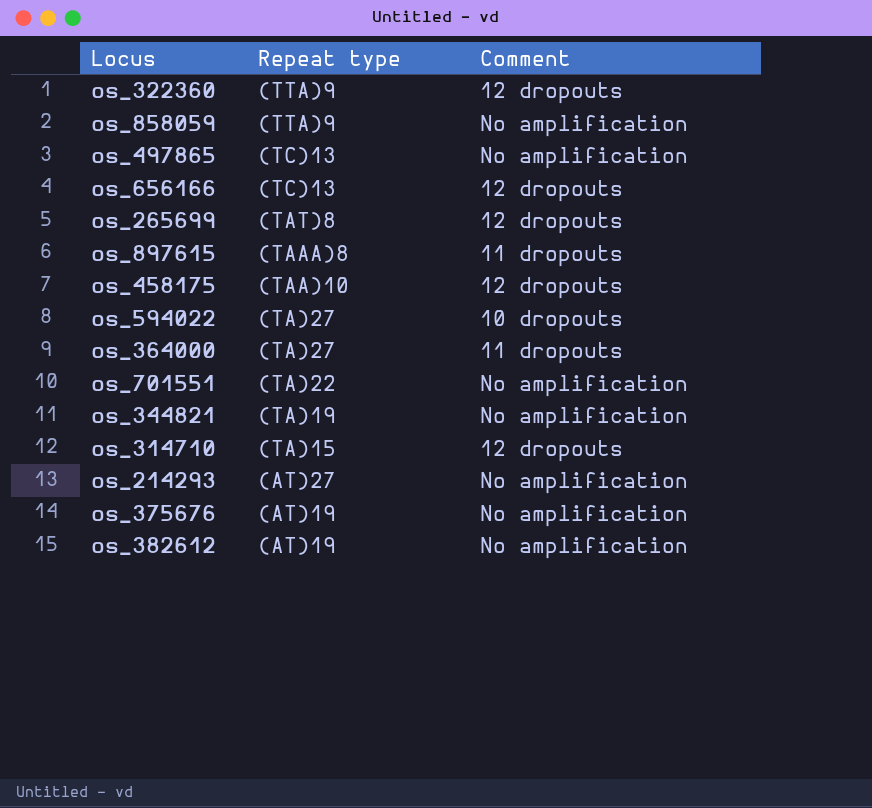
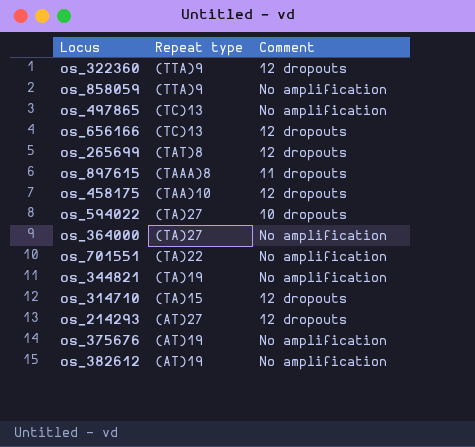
os_364000 | Comment: 11 dropouts -> No amplification
os_214293 | Comment: No amplification -> 12 dropouts

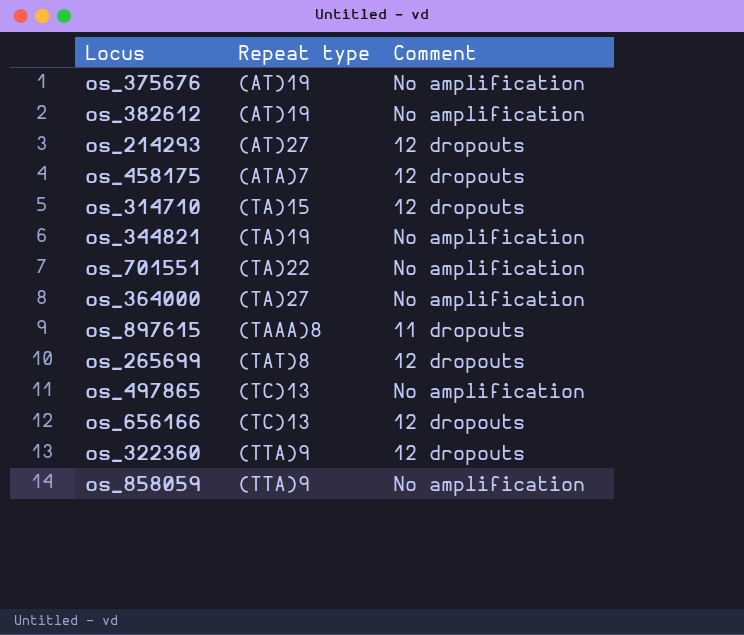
row order: Repeat type descending -> Repeat type ascending
row os_594022: (TA)27 | 10 dropouts -> none
os_458175 | Repeat type: (TAA)10 -> (ATA)7

